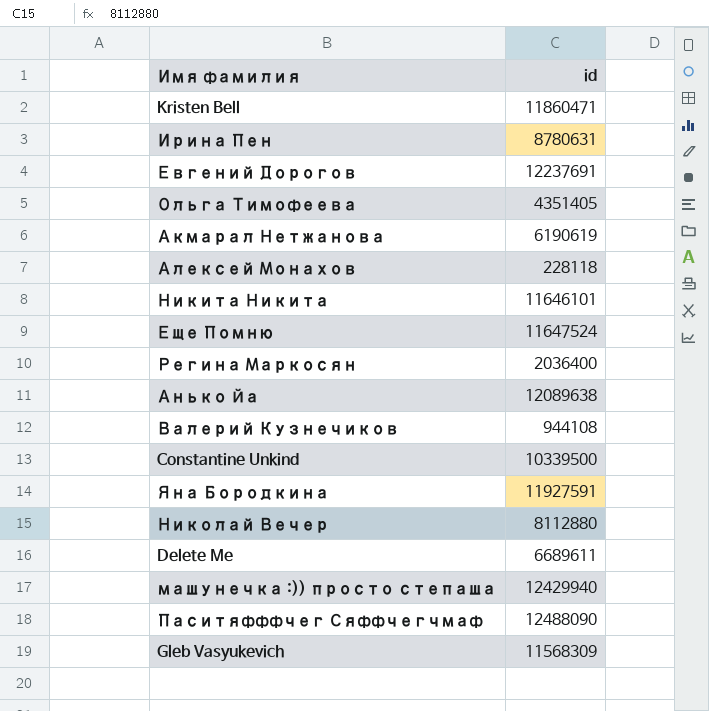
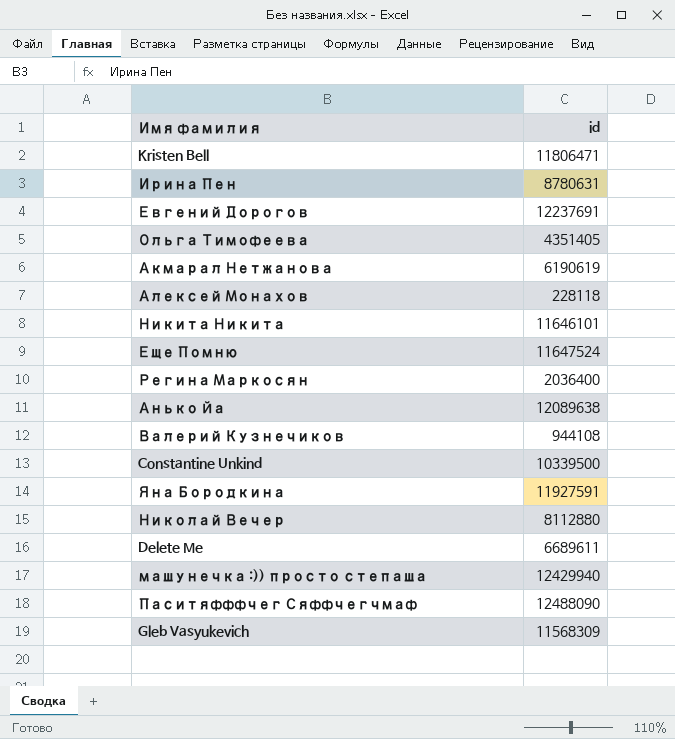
Kristen Bell | id: 11860471 -> 11806471

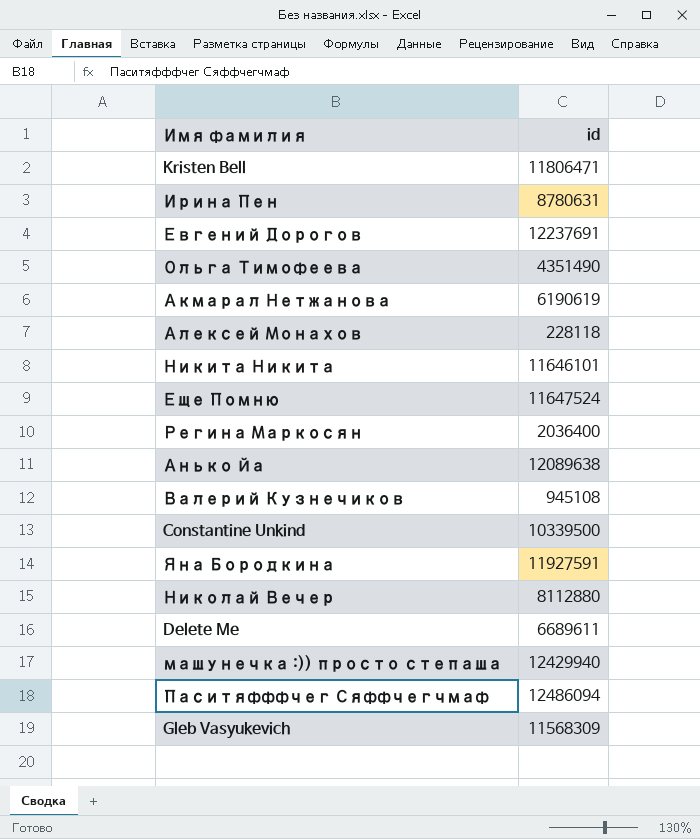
Ольга Тимофеева | id: 4351405 -> 4351490
Валерий Кузнечиков | id: 944108 -> 945108
Паситяфффчег Сяффчегчмаф | id: 12488090 -> 12486094

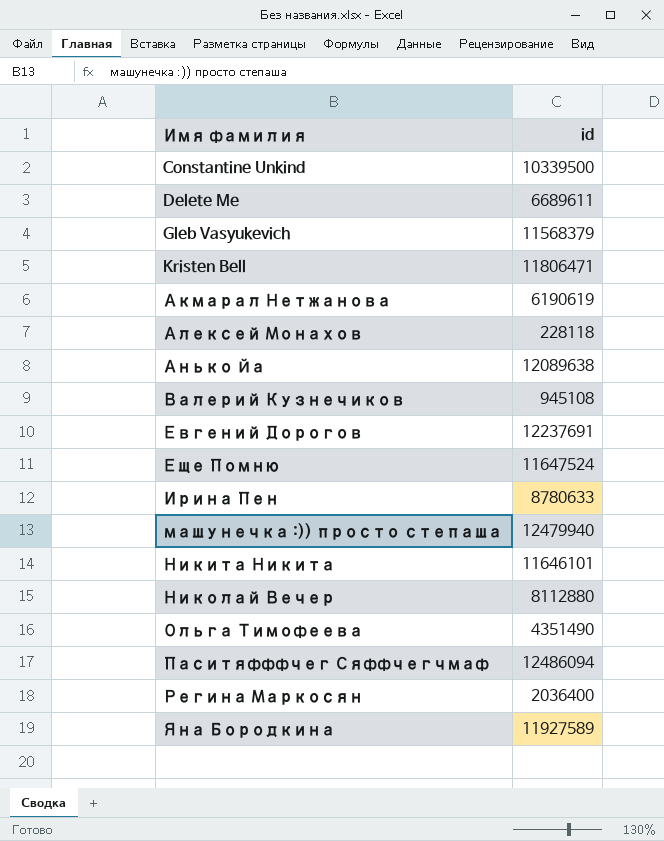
row order: none -> Имя фамилия ascending
Gleb Vasyukevich | id: 11568309 -> 11568379
Ирина Пен | id: 8780631 -> 8780633
машунечка :)) просто степаша | id: 12429940 -> 12479940
Яна Бородкина | id: 11927591 -> 11927589

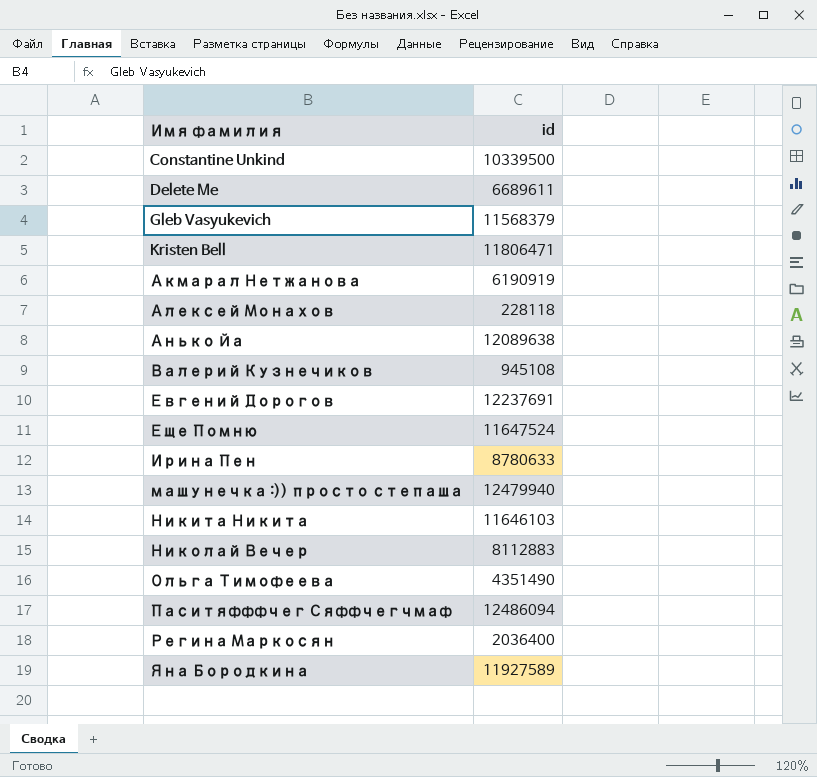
Акмарал Нетжанова | id: 6190619 -> 6190919
Никита Никита | id: 11646101 -> 11646103
Николай Вечер | id: 8112880 -> 8112883

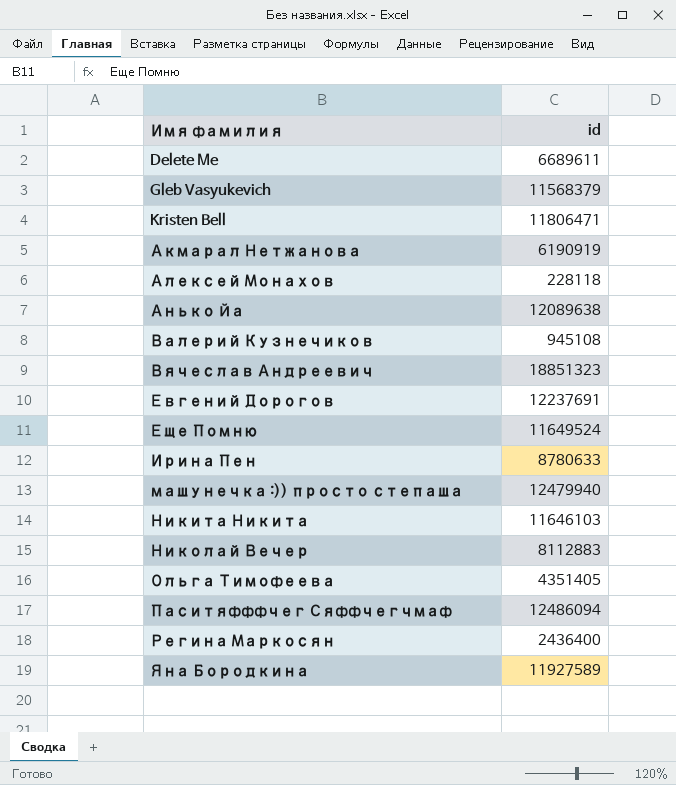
row Constantine Unkind: 10339500 -> none
row Вячеслав Андреевич: none -> 18851323
Еще Помню | id: 11647524 -> 11649524
Ольга Тимофеева | id: 4351490 -> 4351405
Регина Маркосян | id: 2036400 -> 2436400

